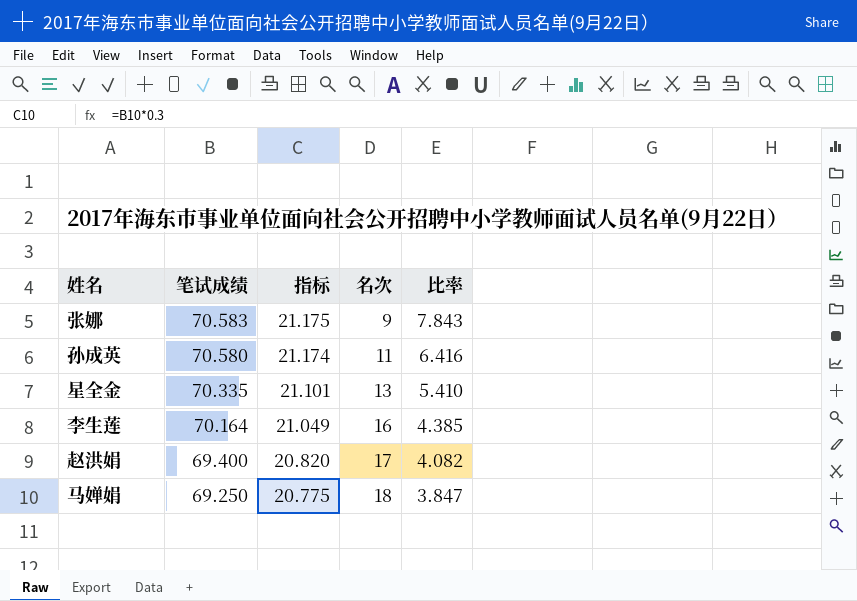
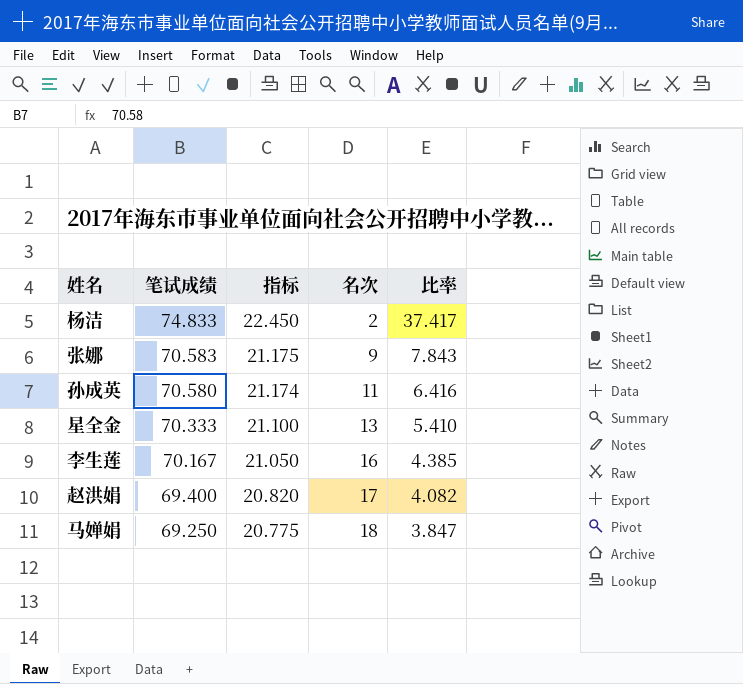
row 杨洁: none -> 74.833 | 22.450 | 2 | 37.417
星全金 | 笔试成绩: 70.335 -> 70.333
星全金 | 指标: 21.101 -> 21.100
李生莲 | 笔试成绩: 70.164 -> 70.167
李生莲 | 指标: 21.049 -> 21.050

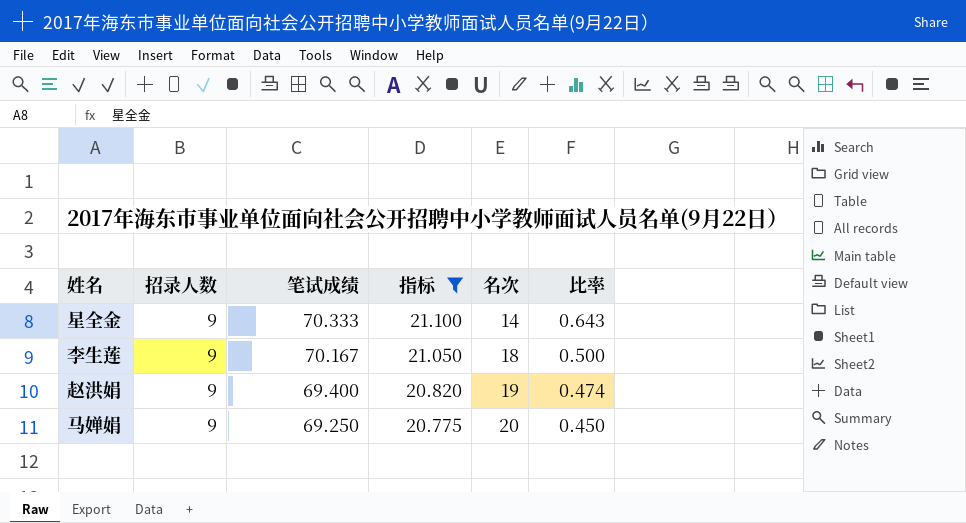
filter: none -> 指标 <= 21.100
column 招录人数 | position: none -> 2
column 比率 | formula: [笔试成绩] / [名次] -> [招录人数] / [名次]
星全金 | 名次: 13 -> 14
李生莲 | 名次: 16 -> 18
赵洪娟 | 名次: 17 -> 19
马婵娟 | 名次: 18 -> 20

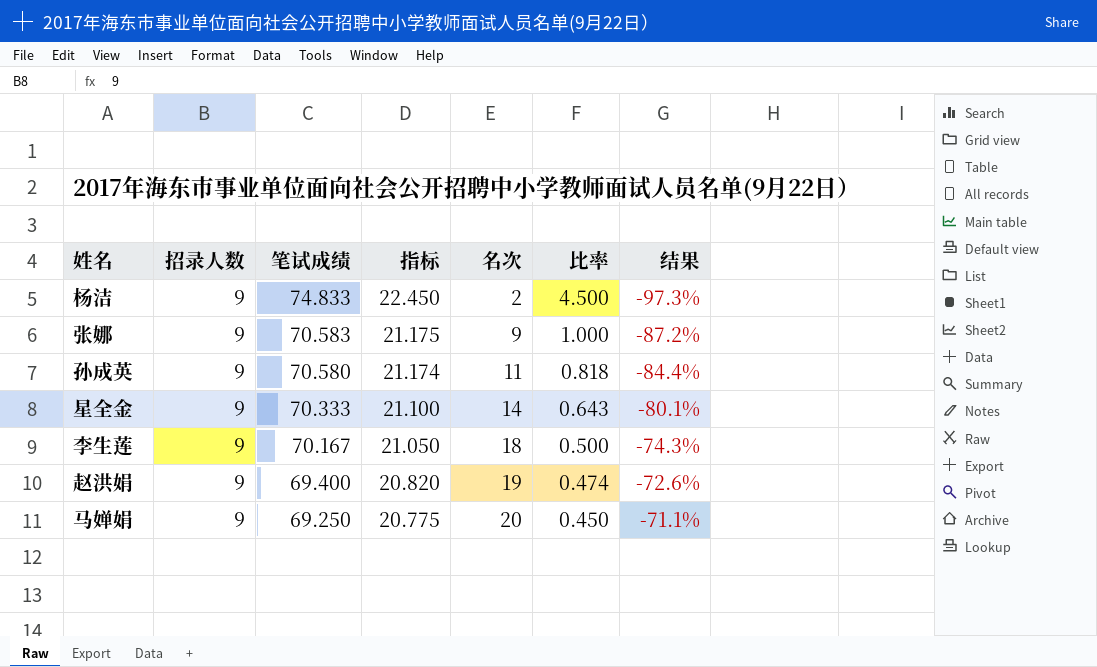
filter: 指标 <= 21.100 -> none
column 结果 | formula: none -> ([名次] - [笔试成绩]) / [笔试成绩]

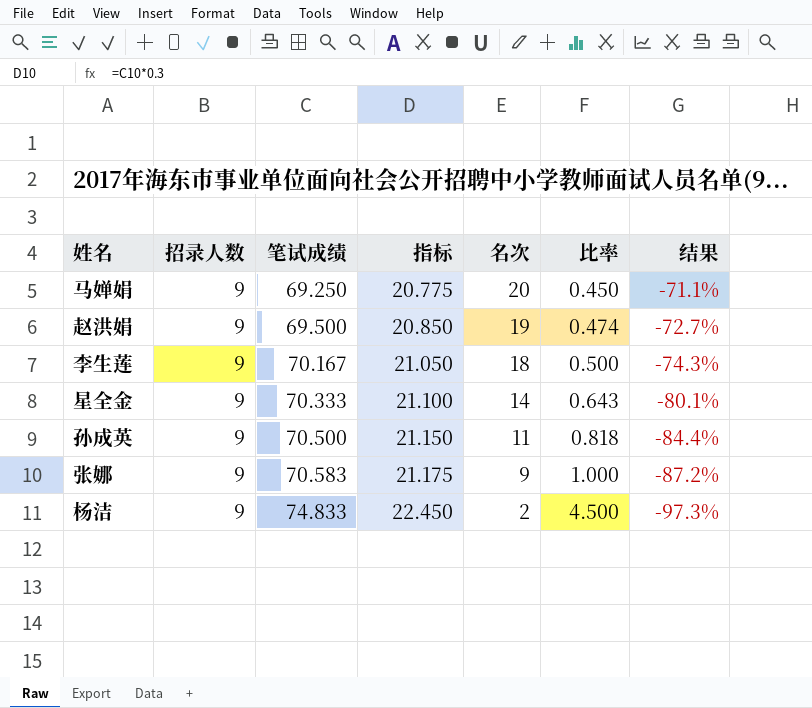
row order: 笔试成绩 descending -> 笔试成绩 ascending
赵洪娟 | 笔试成绩: 69.400 -> 69.500
赵洪娟 | 指标: 20.820 -> 20.850
赵洪娟 | 结果: -72.6% -> -72.7%
孙成英 | 笔试成绩: 70.580 -> 70.500
孙成英 | 指标: 21.174 -> 21.150

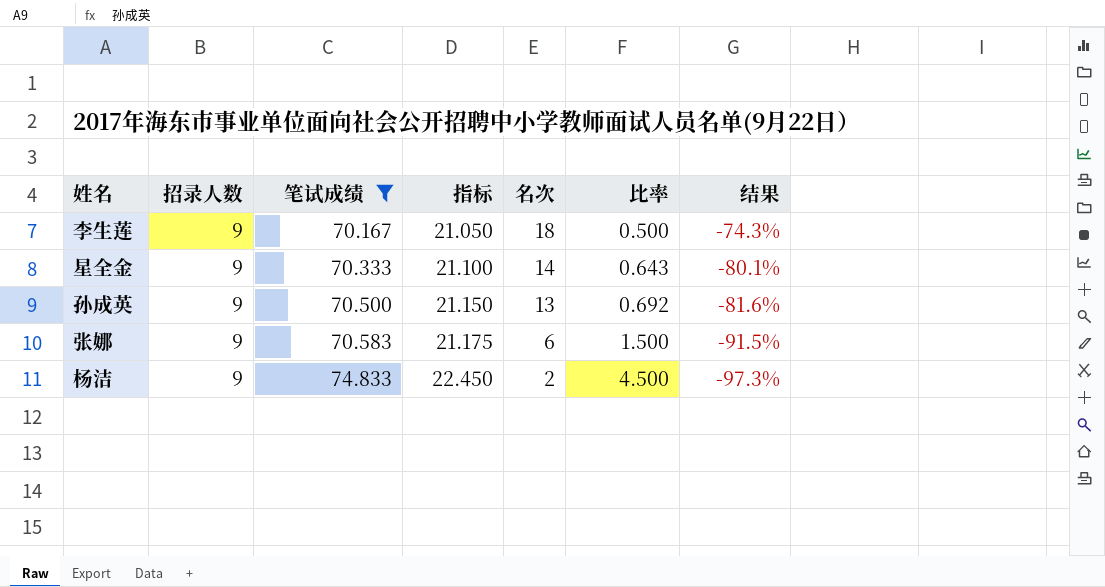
filter: none -> 笔试成绩 >= 70.167
孙成英 | 名次: 11 -> 13
孙成英 | 比率: 0.818 -> 0.692
孙成英 | 结果: -84.4% -> -81.6%
张娜 | 名次: 9 -> 6
张娜 | 比率: 1.000 -> 1.500
张娜 | 结果: -87.2% -> -91.5%

